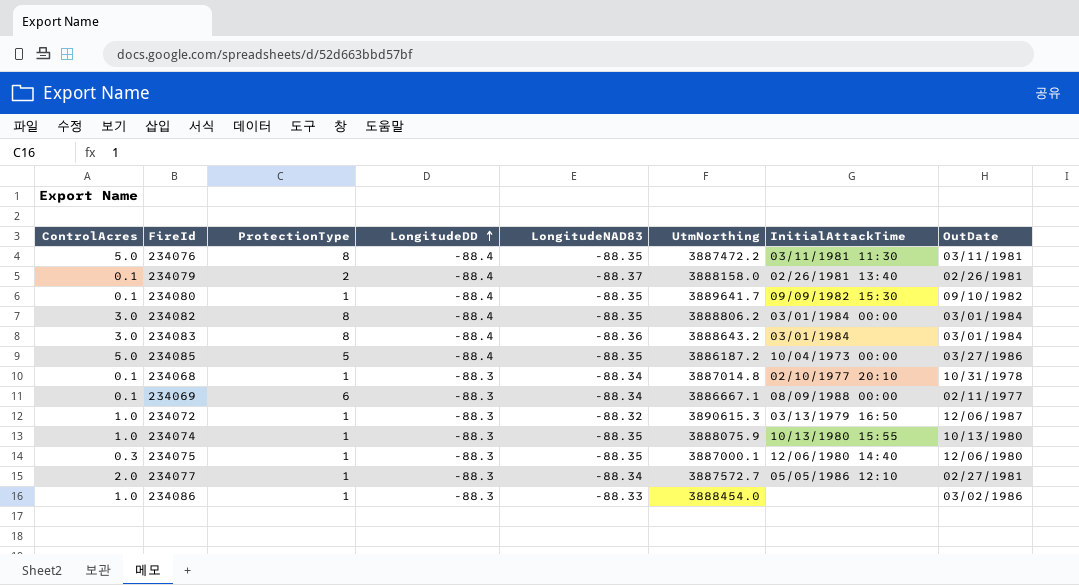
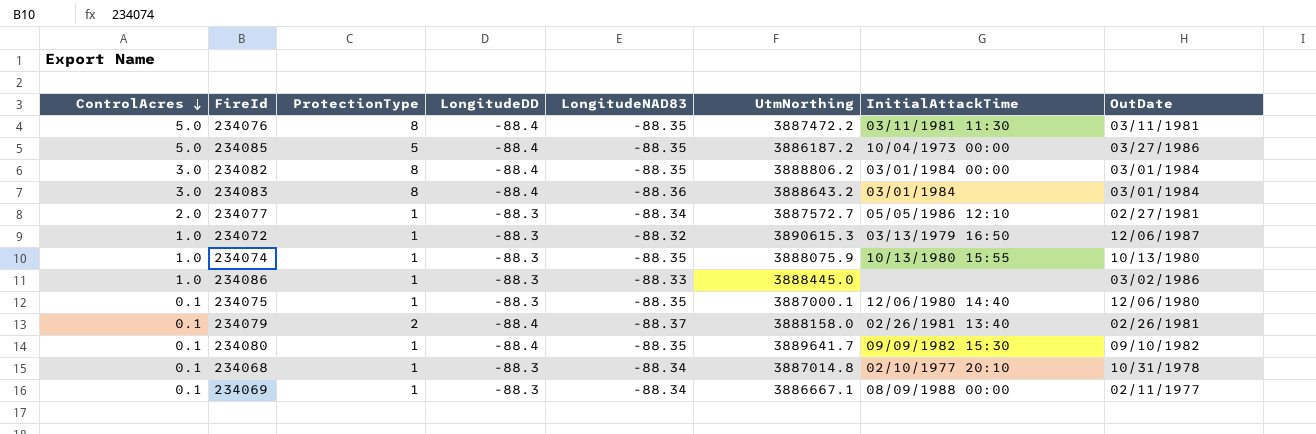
row order: LongitudeDD ascending -> ControlAcres descending
234086 | UtmNorthing: 3888454.0 -> 3888445.0
234075 | ControlAcres: 0.3 -> 0.1
234069 | ProtectionType: 6 -> 1

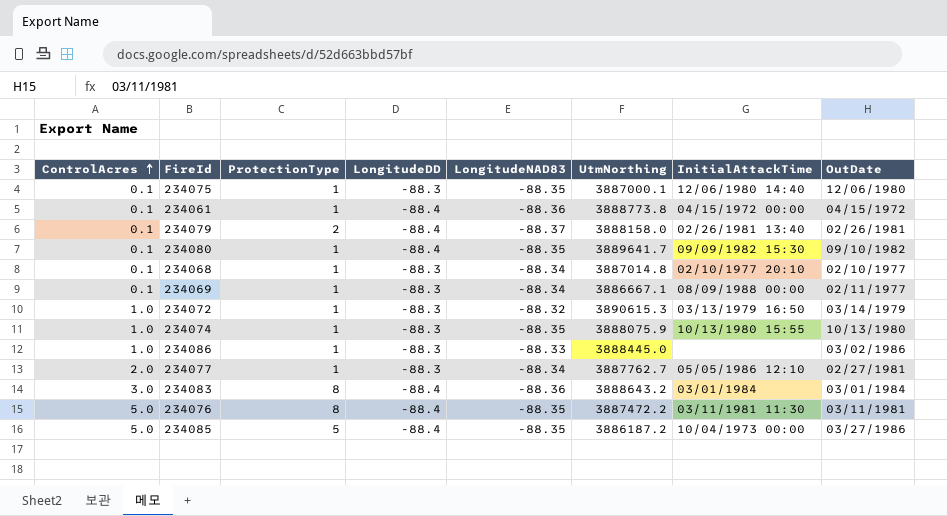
row order: ControlAcres descending -> ControlAcres ascending
row 234082: 3.0 | 8 | -88.4 | -88.35 | 3888806.2 | 03/01/1984 00:00 | 03/01/1984 -> none
row 234061: none -> 0.1 | 1 | -88.4 | -88.36 | 3888773.8 | 04/15/1972 00:00 | 04/15/1972
234068 | OutDate: 10/31/1978 -> 02/10/1977
234072 | OutDate: 12/06/1987 -> 03/14/1979
234077 | UtmNorthing: 3887572.7 -> 3887762.7

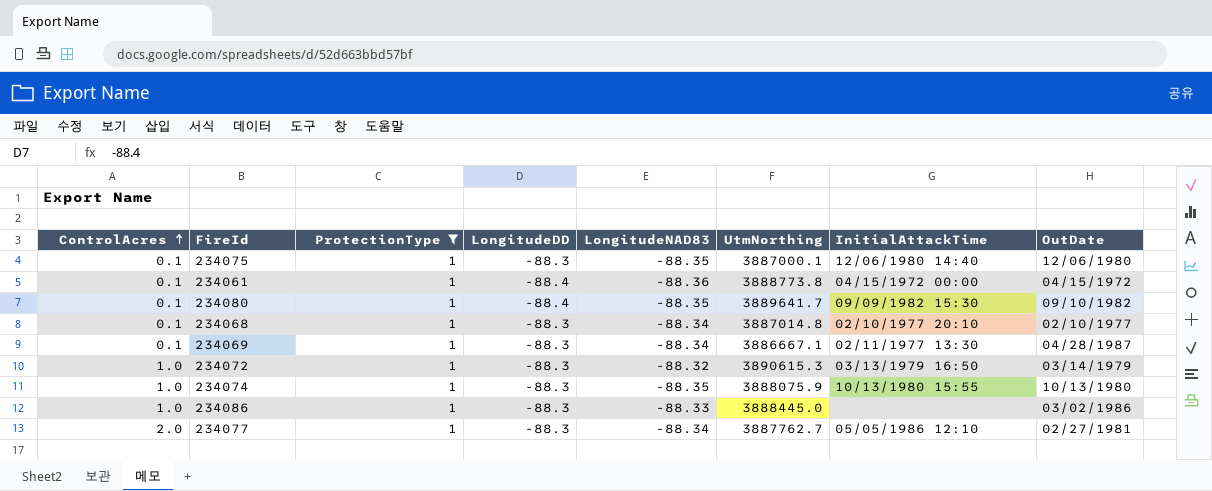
filter: none -> ProtectionType = 1
234069 | InitialAttackTime: 08/09/1988 00:00 -> 02/11/1977 13:30
234069 | OutDate: 02/11/1977 -> 04/28/1987

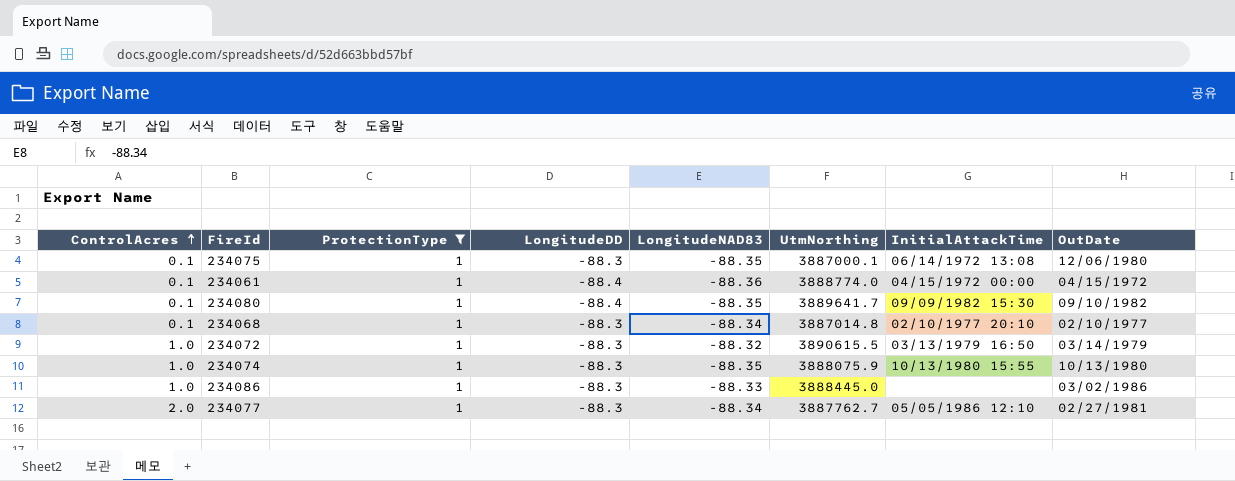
row 234069: 0.1 | 1 | -88.3 | -88.34 | 3886667.1 | 02/11/1977 13:30 | 04/28/1987 -> none
234075 | InitialAttackTime: 12/06/1980 14:40 -> 06/14/1972 13:08
234061 | UtmNorthing: 3888773.8 -> 3888774.0
234072 | UtmNorthing: 3890615.3 -> 3890615.5

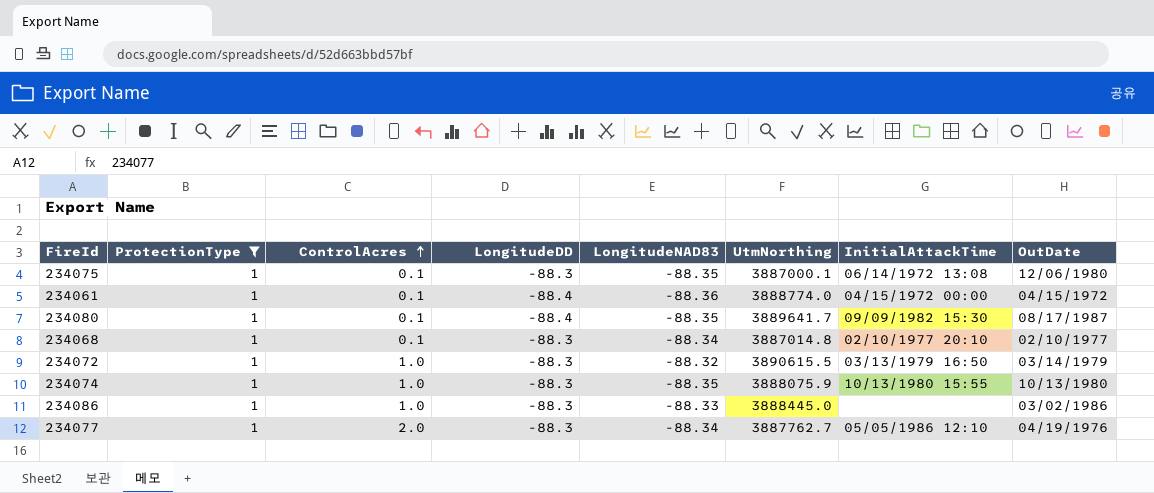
column ControlAcres | position: 1 -> 3
234080 | OutDate: 09/10/1982 -> 08/17/1987
234077 | OutDate: 02/27/1981 -> 04/19/1976

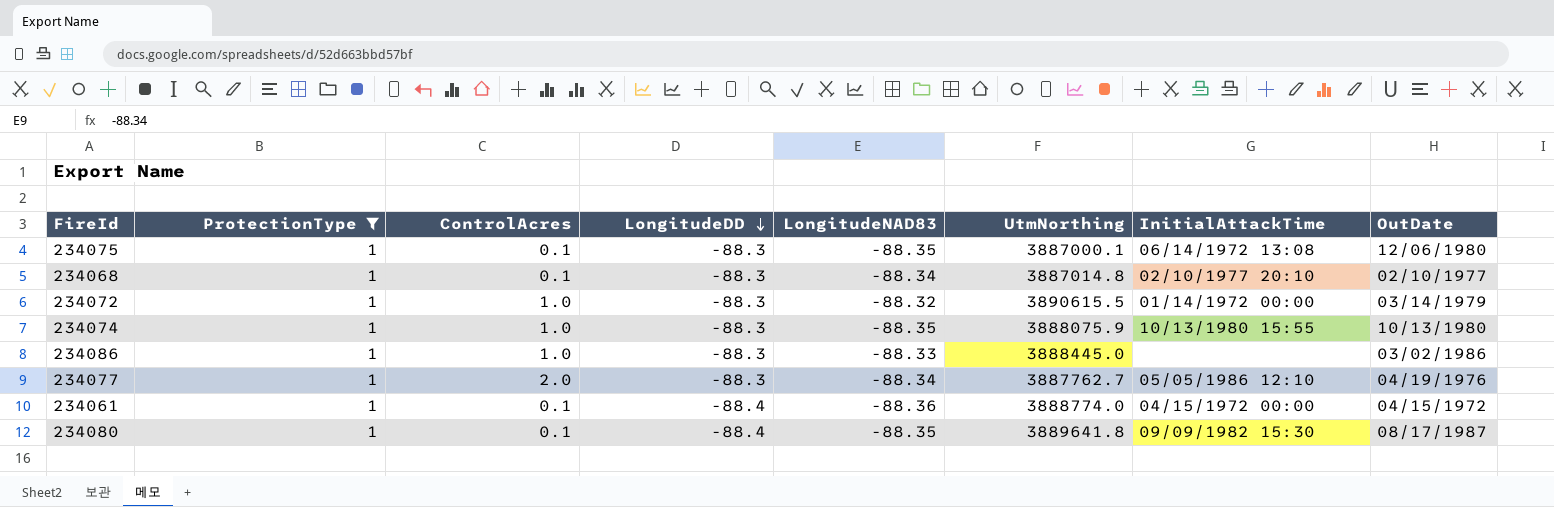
row order: ControlAcres ascending -> LongitudeDD descending
234072 | InitialAttackTime: 03/13/1979 16:50 -> 01/14/1972 00:00
234080 | UtmNorthing: 3889641.7 -> 3889641.8

